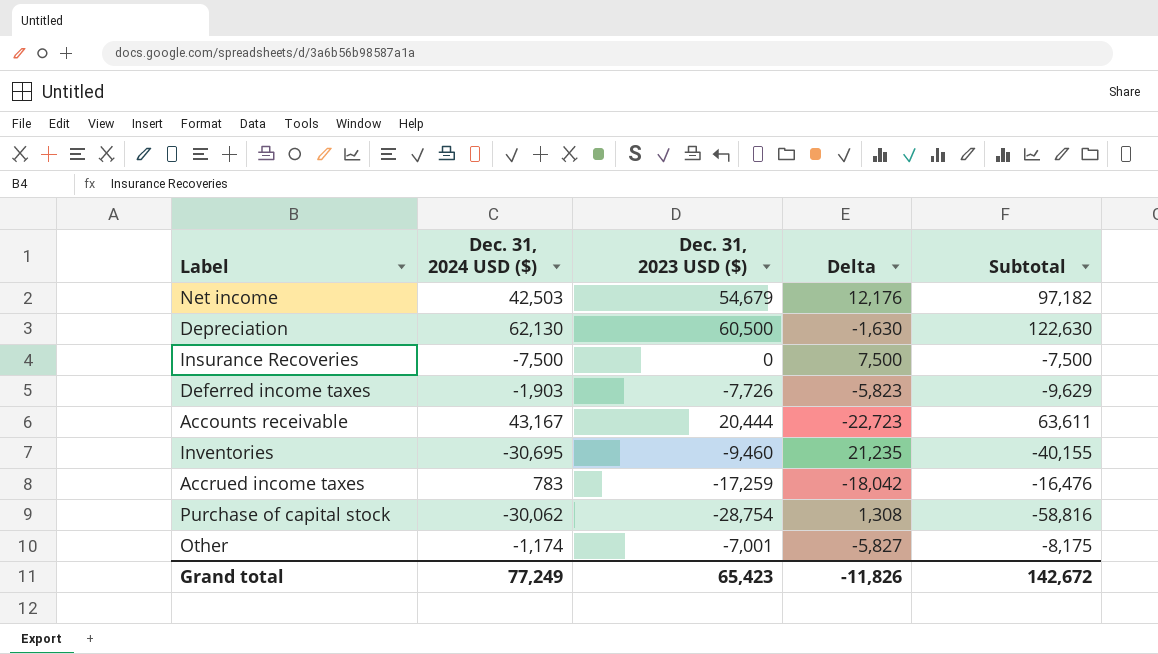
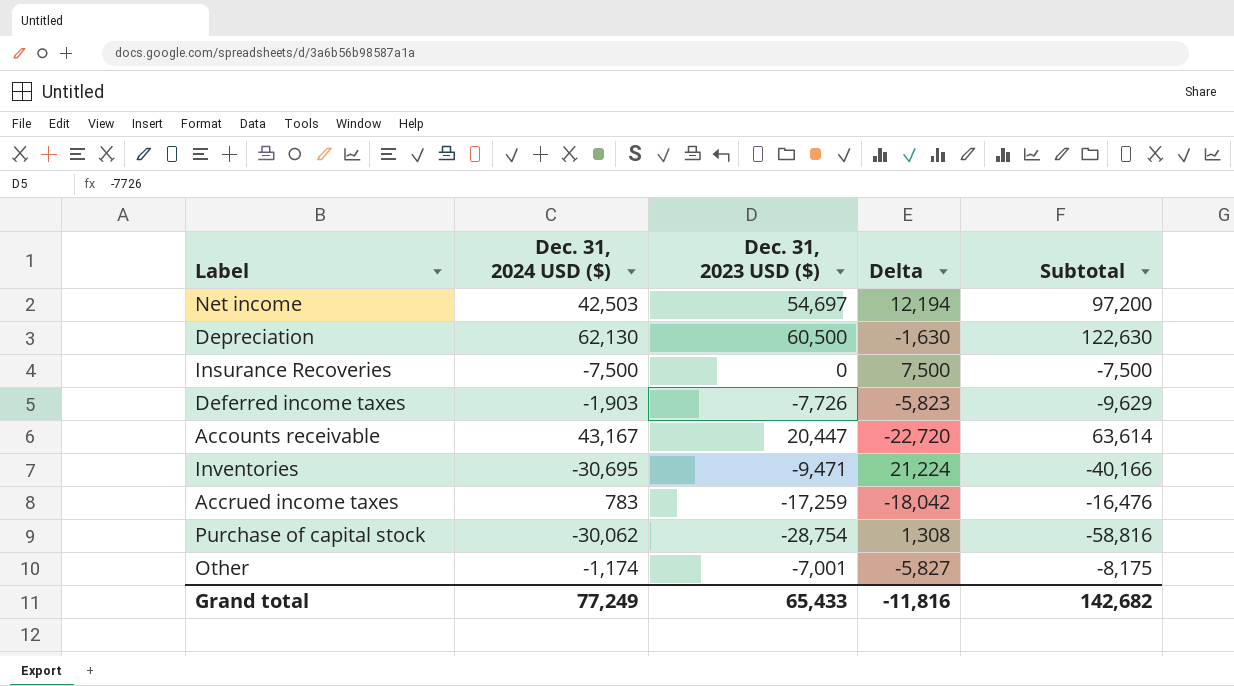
Net income | Dec. 31, 2023 USD ($): 54,679 -> 54,697
Net income | Delta: 12,176 -> 12,194
Net income | Subtotal: 97,182 -> 97,200
Accounts receivable | Dec. 31, 2023 USD ($): 20,444 -> 20,447
Accounts receivable | Delta: -22,723 -> -22,720
Accounts receivable | Subtotal: 63,611 -> 63,614
Inventories | Dec. 31, 2023 USD ($): -9,460 -> -9,471
Inventories | Delta: 21,235 -> 21,224
Inventories | Subtotal: -40,155 -> -40,166
Grand total | Dec. 31, 2023 USD ($): 65,423 -> 65,433
Grand total | Delta: -11,826 -> -11,816
Grand total | Subtotal: 142,672 -> 142,682

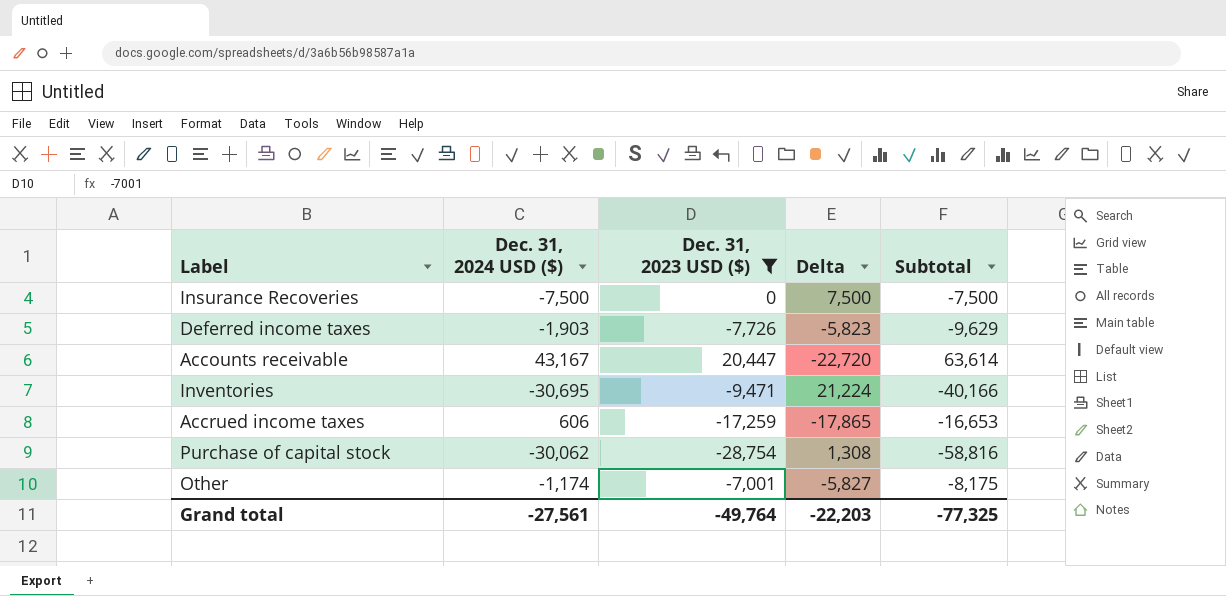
filter: none -> Dec. 31, 2023 USD ($) <= 20,447
Accrued income taxes | Dec. 31, 2024 USD ($): 783 -> 606
Accrued income taxes | Delta: -18,042 -> -17,865
Accrued income taxes | Subtotal: -16,476 -> -16,653
Grand total | Dec. 31, 2024 USD ($): 77,249 -> -27,561
Grand total | Dec. 31, 2023 USD ($): 65,433 -> -49,764
Grand total | Delta: -11,816 -> -22,203
Grand total | Subtotal: 142,682 -> -77,325

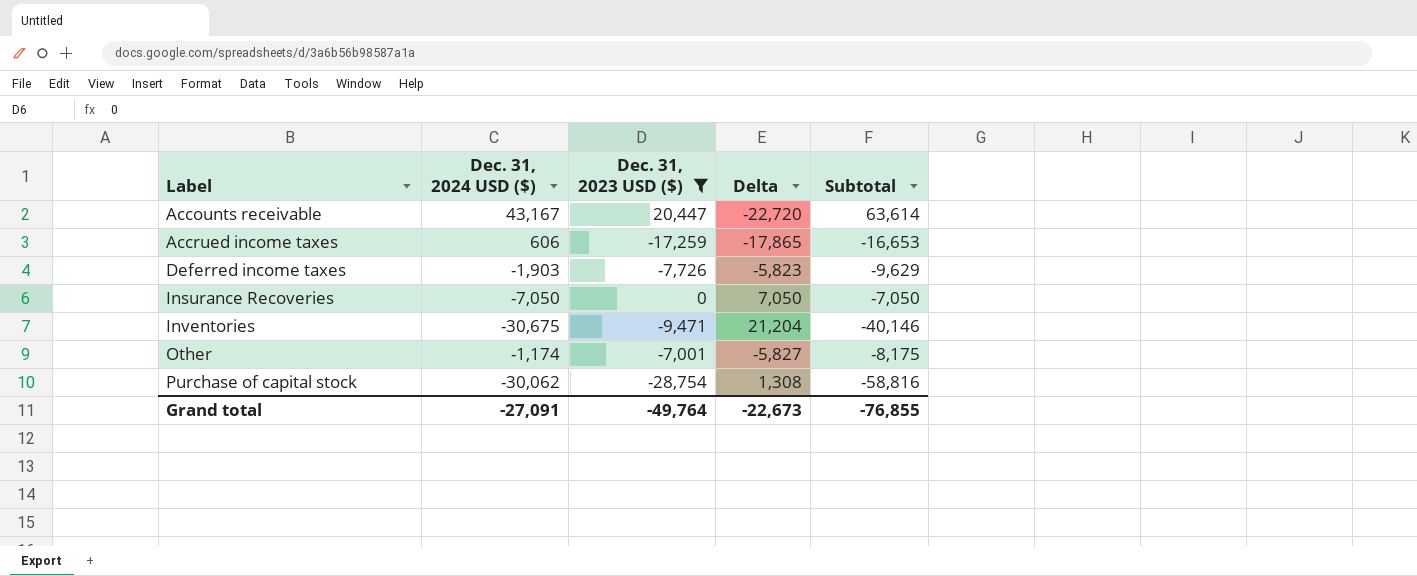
row order: none -> Label ascending
Insurance Recoveries | Dec. 31, 2024 USD ($): -7,500 -> -7,050
Insurance Recoveries | Delta: 7,500 -> 7,050
Insurance Recoveries | Subtotal: -7,500 -> -7,050
Inventories | Dec. 31, 2024 USD ($): -30,695 -> -30,675
Inventories | Delta: 21,224 -> 21,204
Inventories | Subtotal: -40,166 -> -40,146
Grand total | Dec. 31, 2024 USD ($): -27,561 -> -27,091
Grand total | Delta: -22,203 -> -22,673
Grand total | Subtotal: -77,325 -> -76,855

